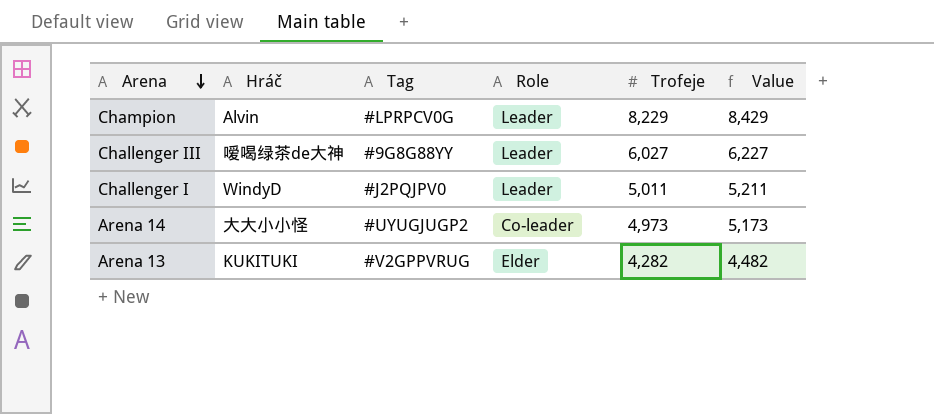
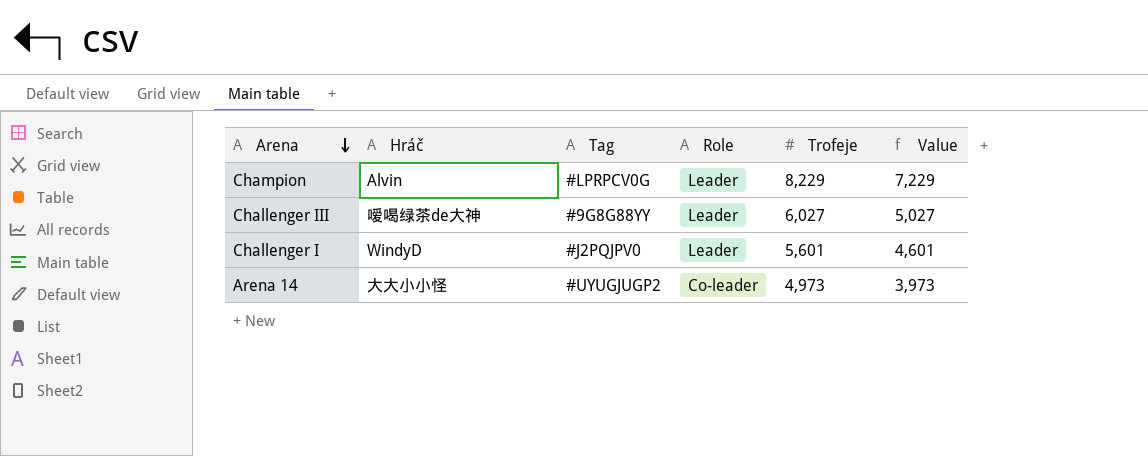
column Value | formula: [Trofeje] + 200 -> [Trofeje] - 1000
row Arena 13: KUKITUKI | #V2GPPVRUG | Elder | 4,282 | 4,482 -> none
Challenger I | Trofeje: 5,011 -> 5,601

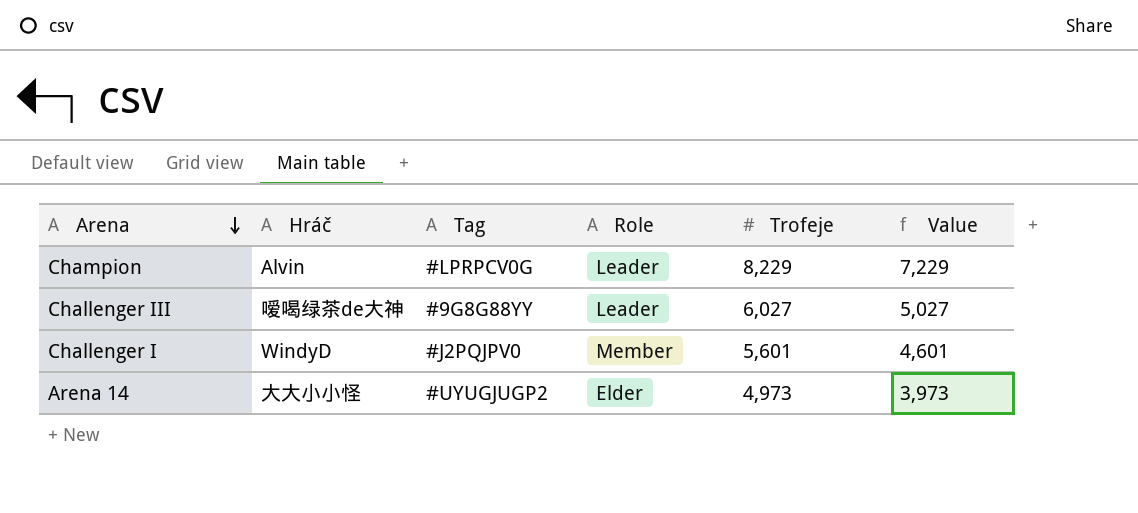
Challenger I | Role: Leader -> Member
Arena 14 | Role: Co-leader -> Elder

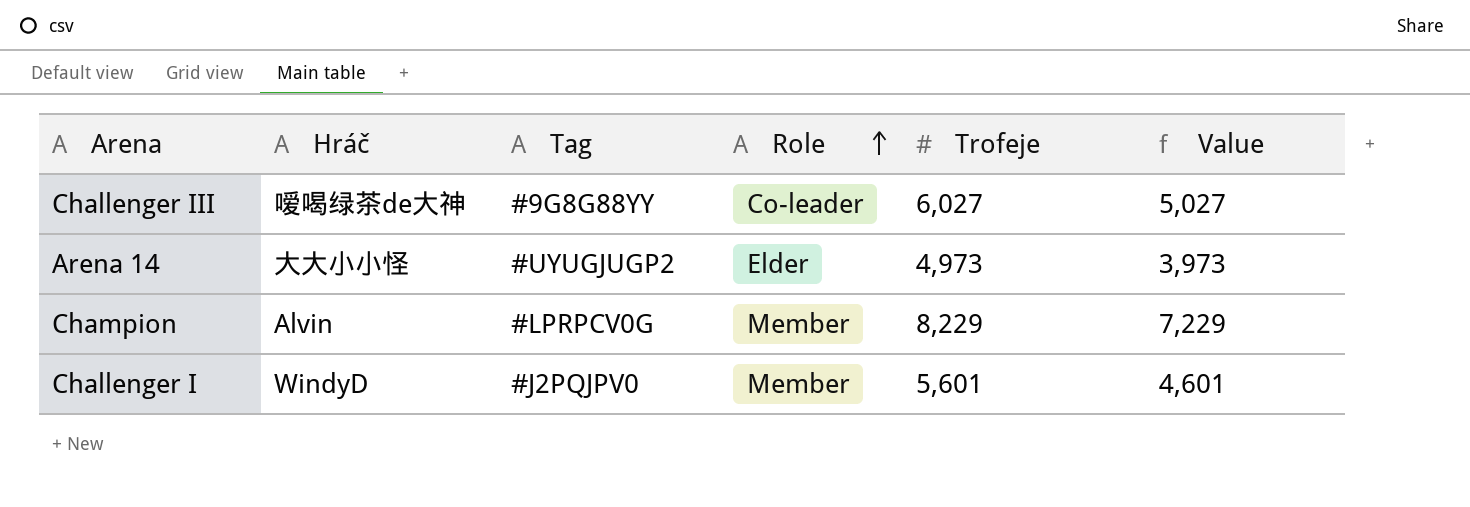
row order: Arena descending -> Role ascending
Challenger III | Role: Leader -> Co-leader
Champion | Role: Leader -> Member

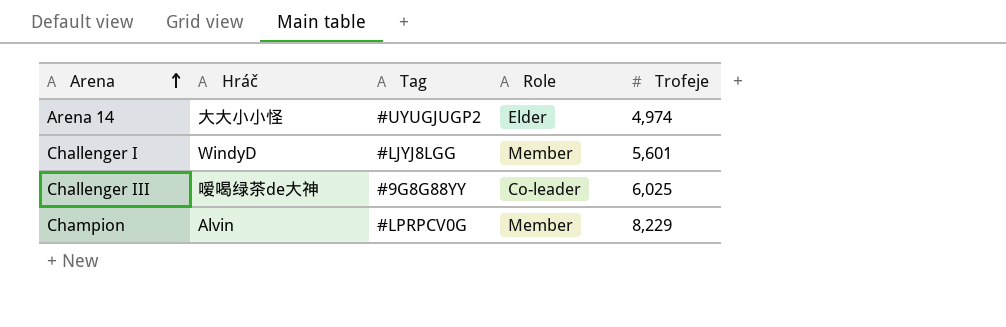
row order: Role ascending -> Arena ascending
column Value | formula: [Trofeje] - 1000 -> none
Arena 14 | Trofeje: 4,973 -> 4,974
Challenger I | Tag: #J2PQJPV0 -> #LJYJ8LGG
Challenger III | Trofeje: 6,027 -> 6,025

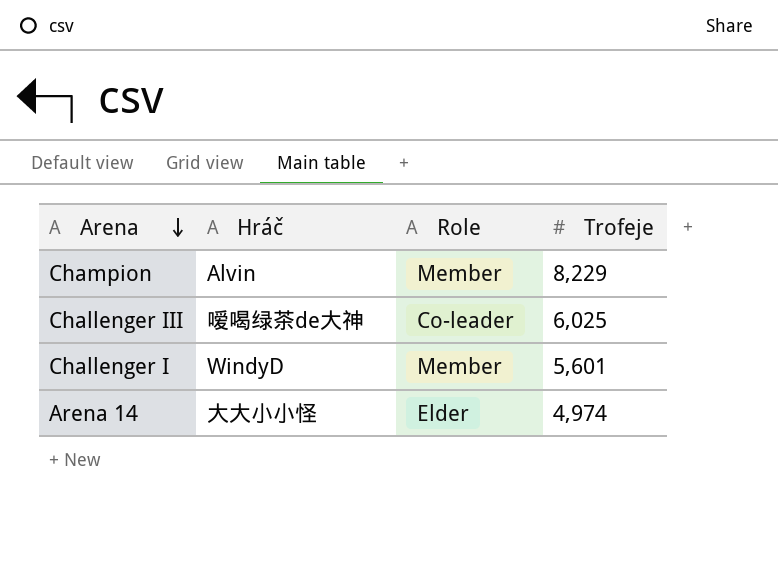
row order: Arena ascending -> Arena descending
column Tag | position: 3 -> none

